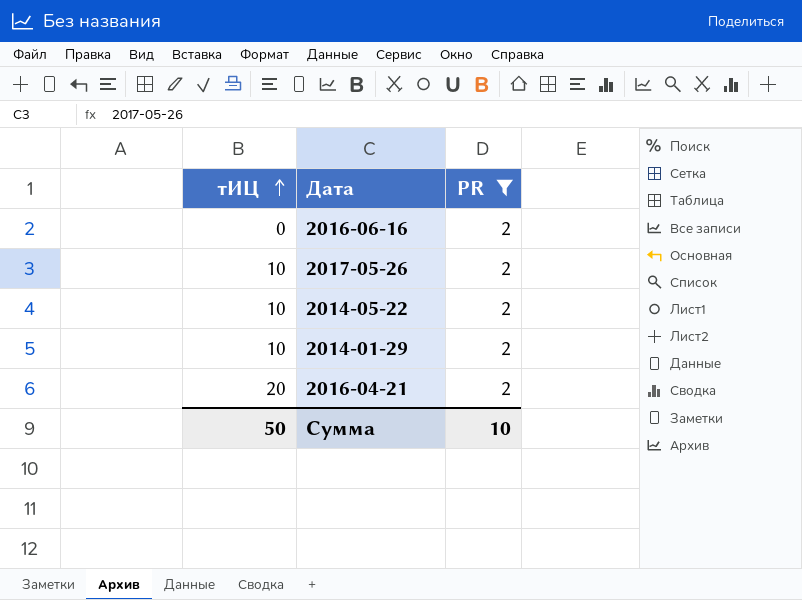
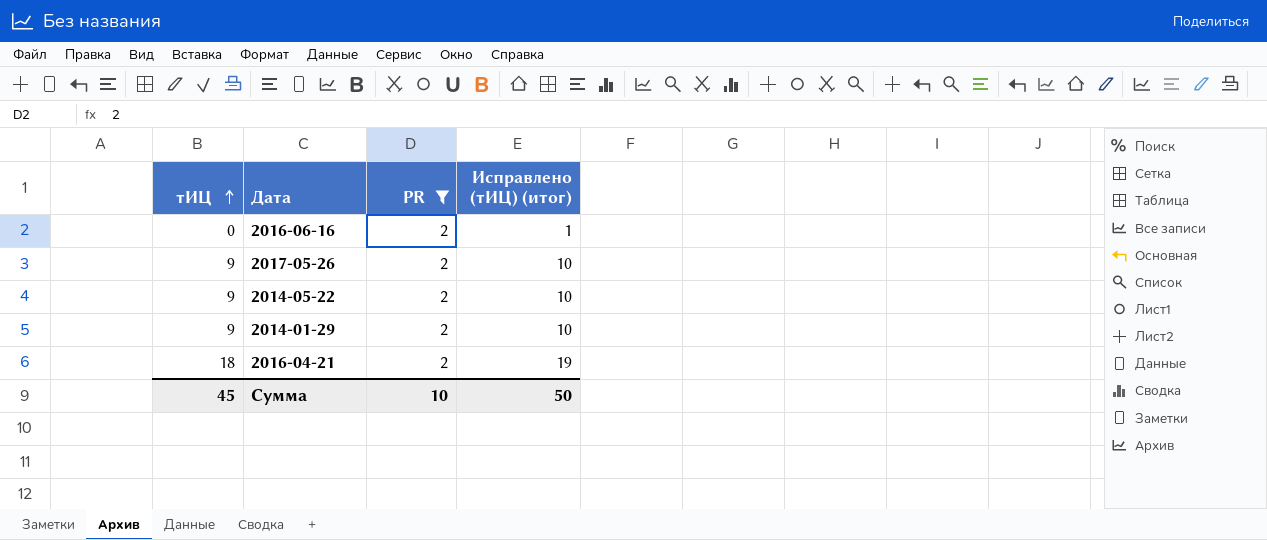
column Исправлено (тИЦ) (итог) | formula: none -> [тИЦ] + 1
2017-05-26 | тИЦ: 10 -> 9
2014-05-22 | тИЦ: 10 -> 9
2014-01-29 | тИЦ: 10 -> 9
2016-04-21 | тИЦ: 20 -> 18
Сумма | тИЦ: 50 -> 45

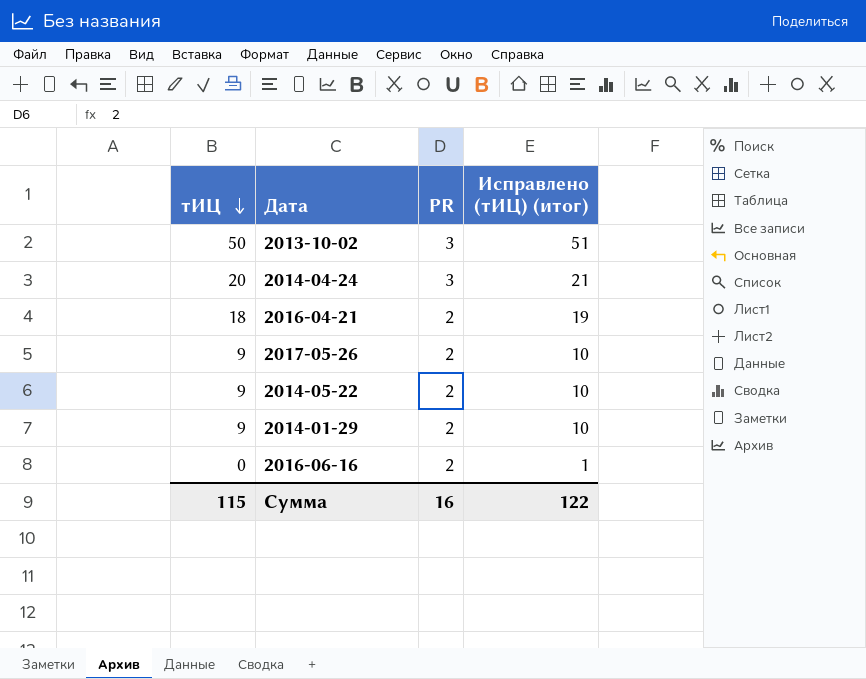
filter: PR = 2 -> none
row order: тИЦ ascending -> тИЦ descending
Сумма | тИЦ: 45 -> 115
Сумма | PR: 10 -> 16
Сумма | Исправлено (тИЦ) (итог): 50 -> 122

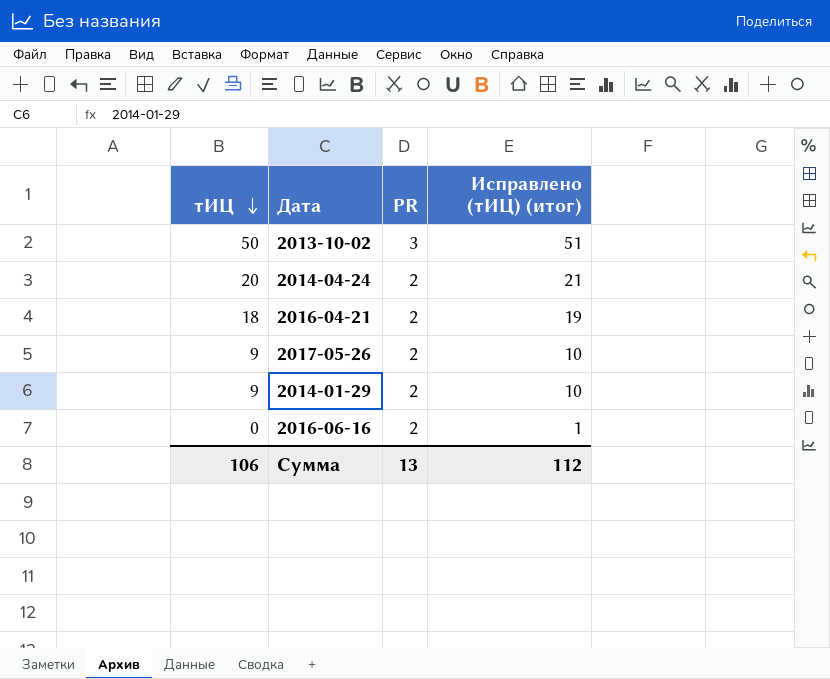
row 2014-05-22: 9 | 2 | 10 -> none
2014-04-24 | PR: 3 -> 2
Сумма | тИЦ: 115 -> 106
Сумма | PR: 16 -> 13
Сумма | Исправлено (тИЦ) (итог): 122 -> 112

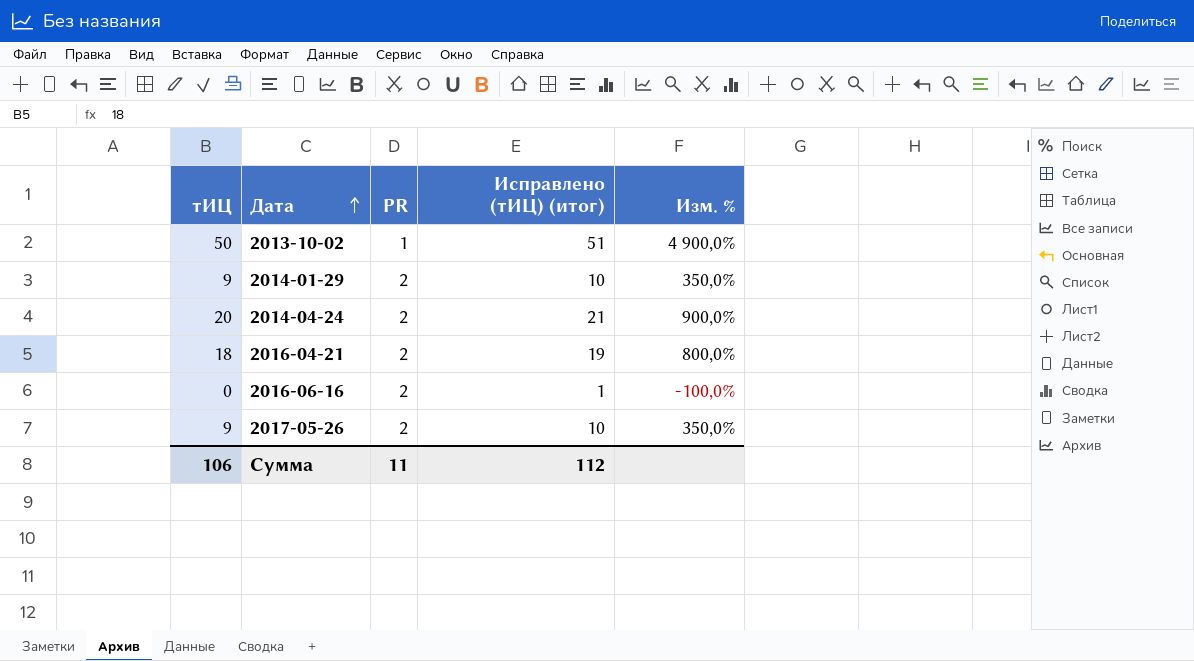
row order: тИЦ descending -> Дата ascending
column Изм. % | formula: none -> ([тИЦ] - [PR]) / [PR]
2013-10-02 | PR: 3 -> 1
Сумма | PR: 13 -> 11

